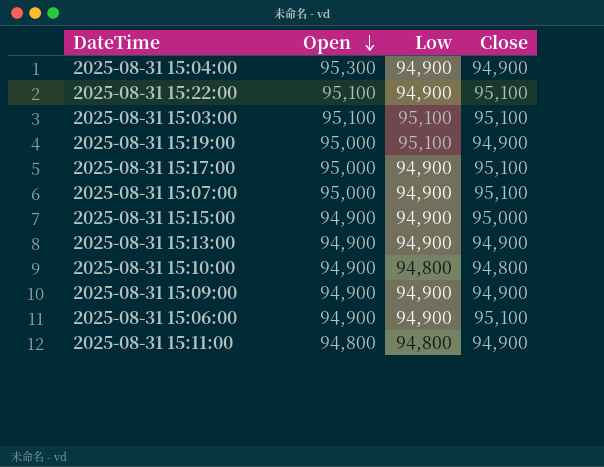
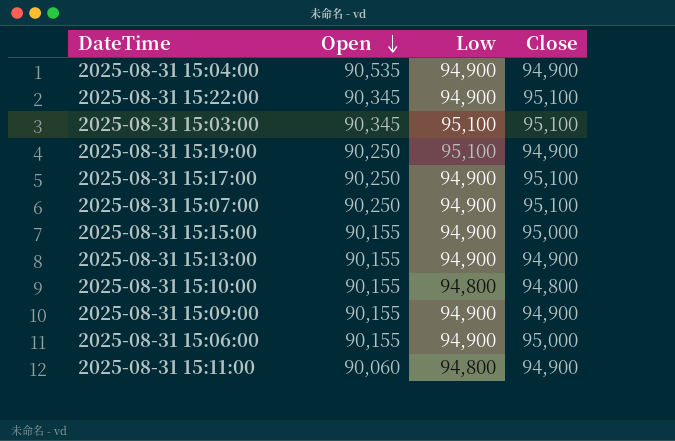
2025-08-31 15:04:00 | Open: 95,300 -> 90,535
2025-08-31 15:22:00 | Open: 95,100 -> 90,345
2025-08-31 15:03:00 | Open: 95,100 -> 90,345
2025-08-31 15:19:00 | Open: 95,000 -> 90,250
2025-08-31 15:17:00 | Open: 95,000 -> 90,250
2025-08-31 15:07:00 | Open: 95,000 -> 90,250
2025-08-31 15:15:00 | Open: 94,900 -> 90,155
2025-08-31 15:13:00 | Open: 94,900 -> 90,155
2025-08-31 15:10:00 | Open: 94,900 -> 90,155
2025-08-31 15:09:00 | Open: 94,900 -> 90,155
2025-08-31 15:06:00 | Open: 94,900 -> 90,155
2025-08-31 15:06:00 | Close: 95,100 -> 95,000
2025-08-31 15:11:00 | Open: 94,800 -> 90,060

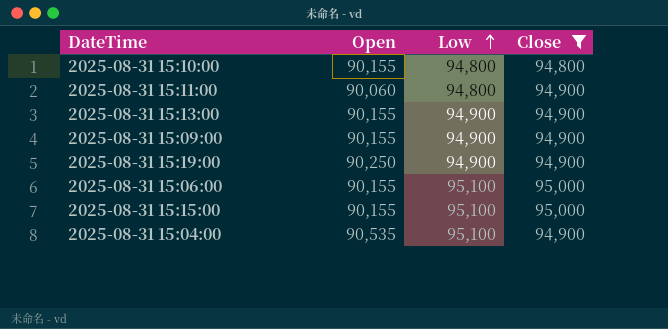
filter: none -> Close != 95,100
row order: Open descending -> Low ascending
2025-08-31 15:19:00 | Low: 95,100 -> 94,900
2025-08-31 15:06:00 | Low: 94,900 -> 95,100
2025-08-31 15:15:00 | Low: 94,900 -> 95,100
2025-08-31 15:04:00 | Low: 94,900 -> 95,100

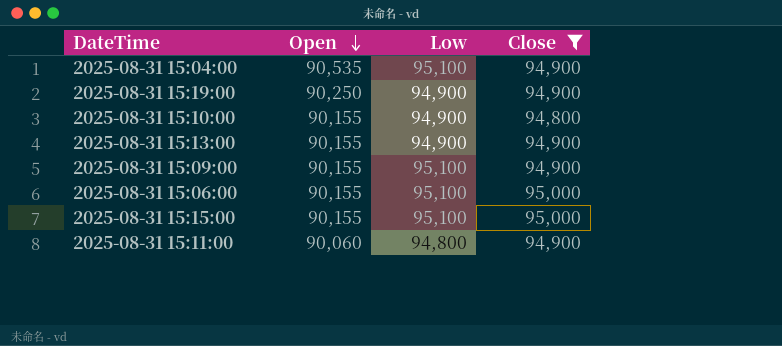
row order: Low ascending -> Open descending
2025-08-31 15:10:00 | Low: 94,800 -> 94,900
2025-08-31 15:09:00 | Low: 94,900 -> 95,100

